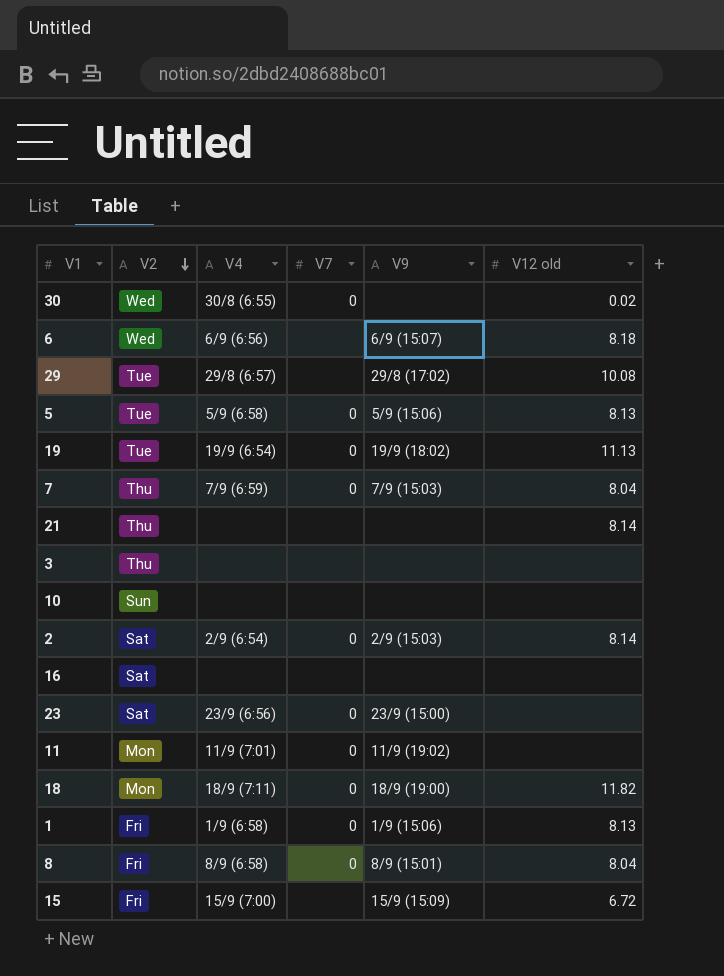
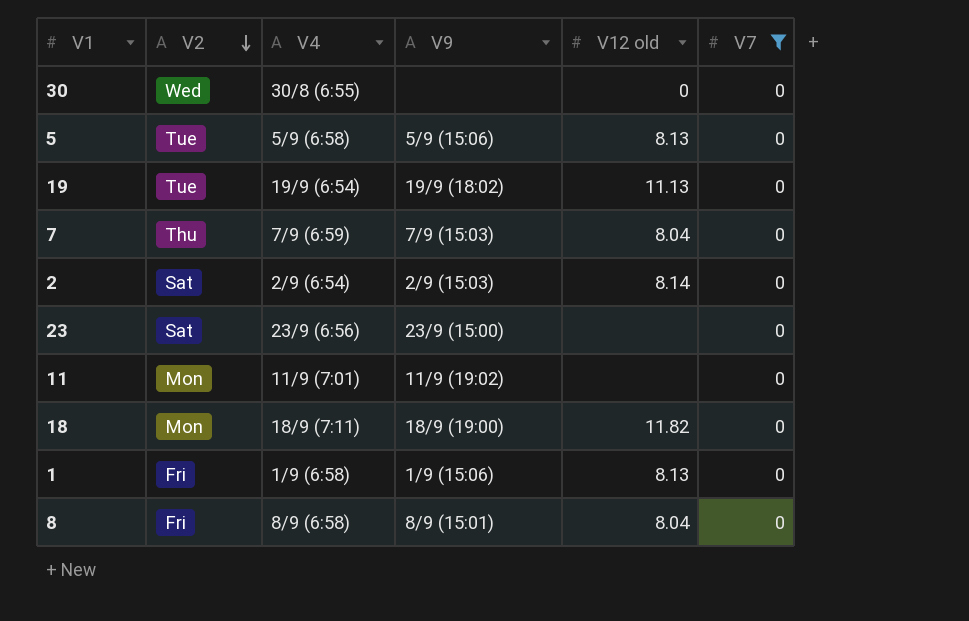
filter: none -> V7 = 0
column V7 | position: 4 -> 6
30 | V12 old: 0.02 -> 0

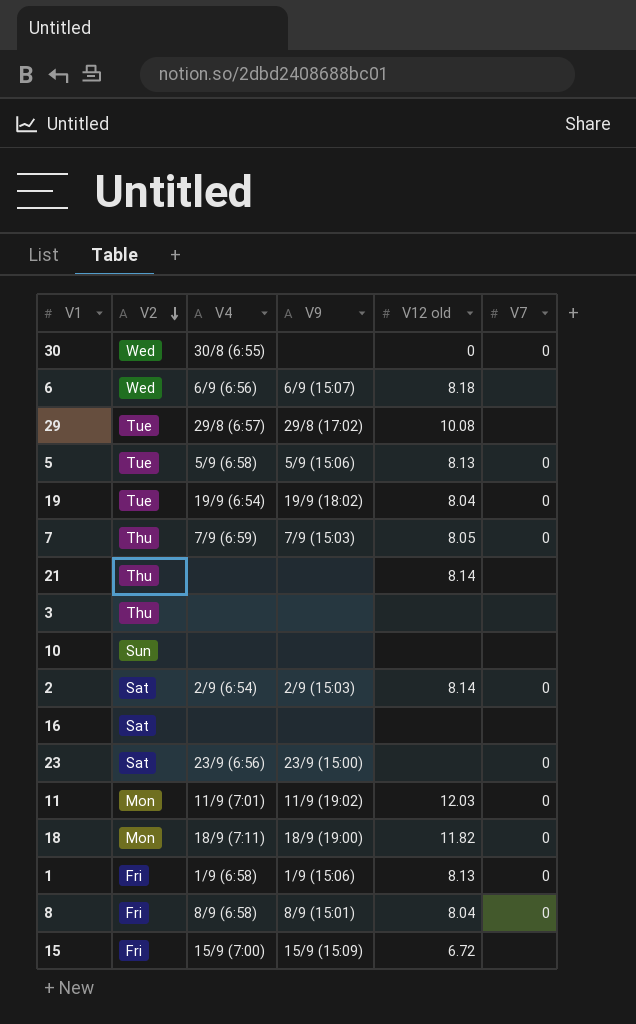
filter: V7 = 0 -> none
19 | V12 old: 11.13 -> 8.04
7 | V12 old: 8.04 -> 8.05
11 | V12 old: none -> 12.03

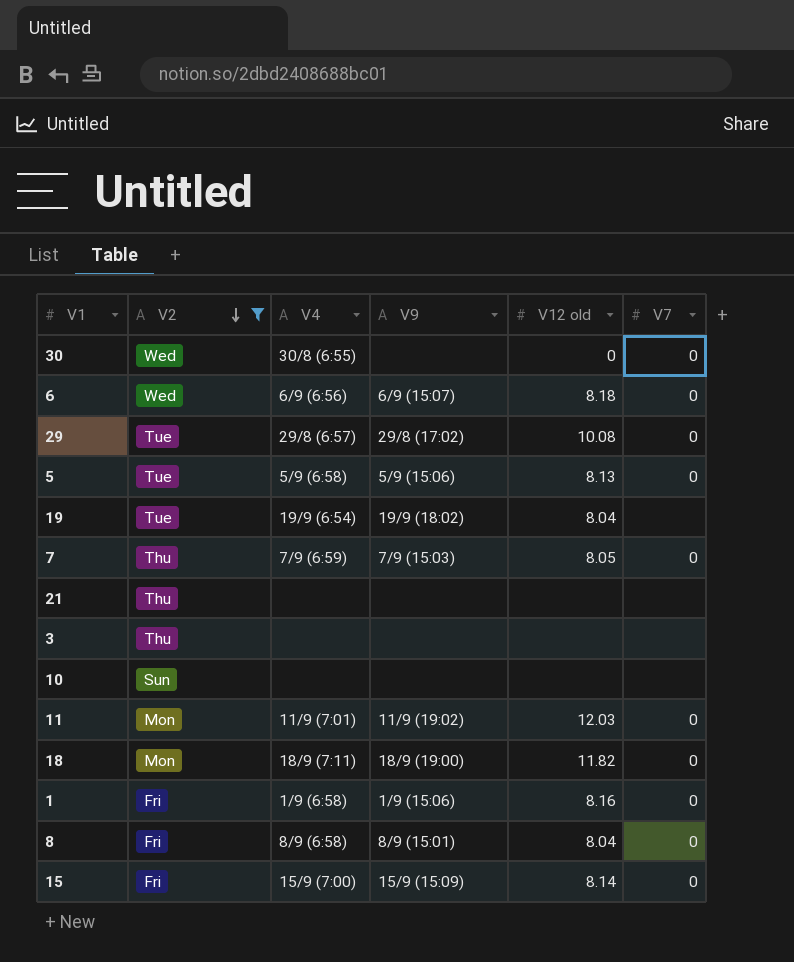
filter: none -> V2 != Sat
6 | V7: none -> 0
29 | V7: none -> 0
19 | V7: 0 -> none
21 | V12 old: 8.14 -> none
1 | V12 old: 8.13 -> 8.16
15 | V12 old: 6.72 -> 8.14
15 | V7: none -> 0

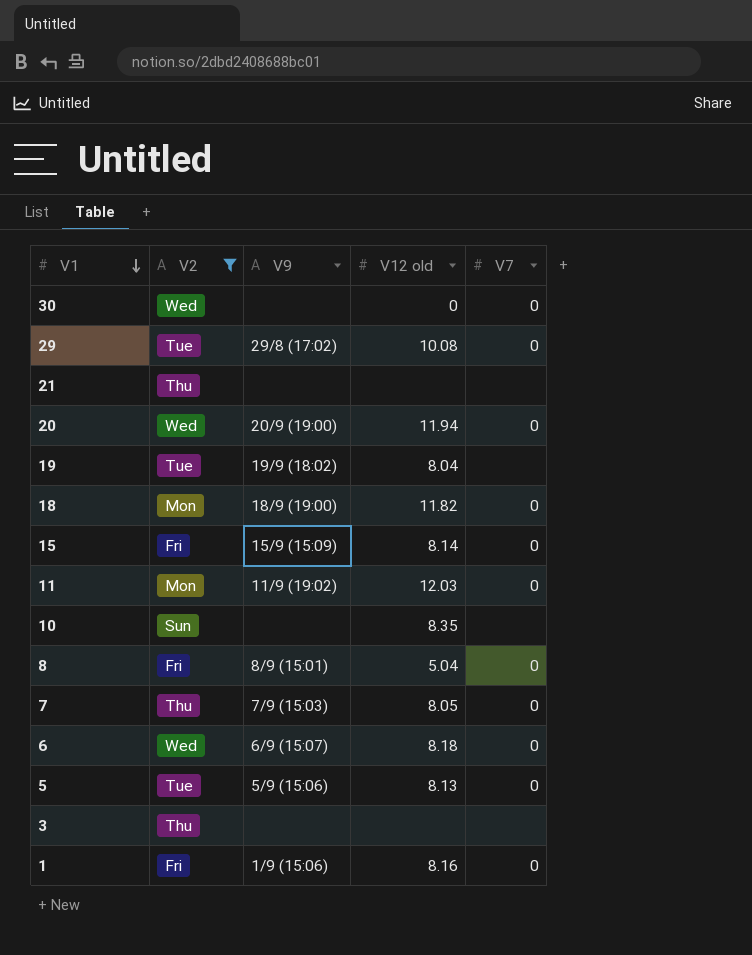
row order: V2 descending -> V1 descending
column V4 | position: 3 -> none
row 20: none -> Wed | 20/9 (19:00) | 11.94 | 0
10 | V12 old: none -> 8.35
8 | V12 old: 8.04 -> 5.04

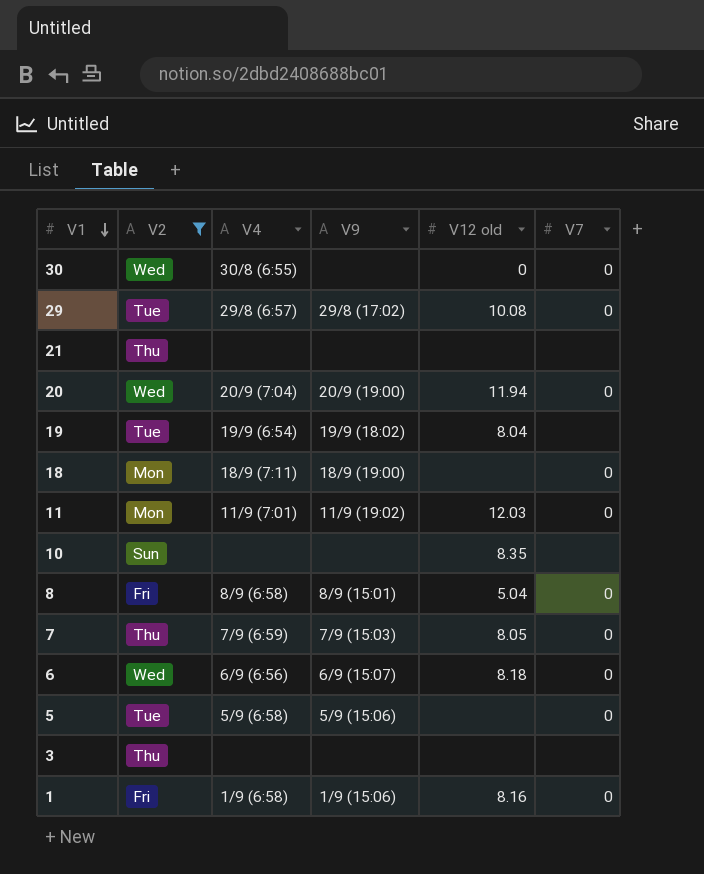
column V4 | position: none -> 3
row 15: Fri | 15/9 (15:09) | 8.14 | 0 -> none
18 | V12 old: 11.82 -> none
5 | V12 old: 8.13 -> none

